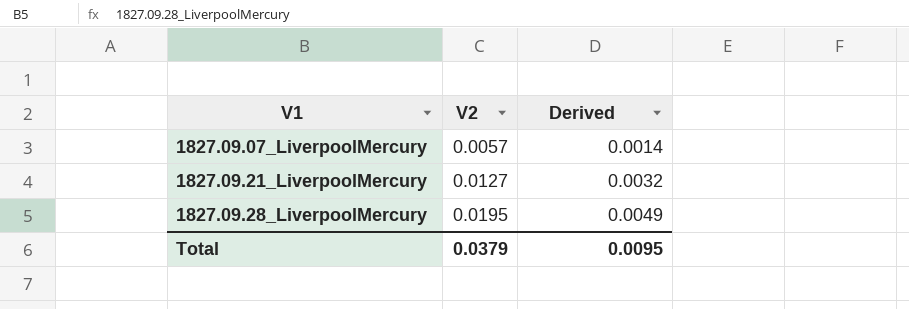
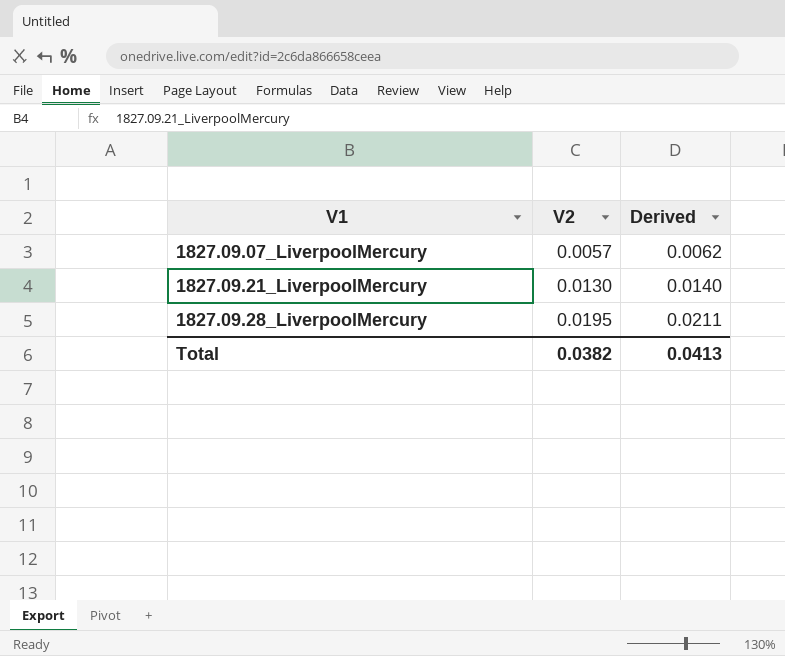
column Derived | formula: [V2] * 0.25 -> [V2] * 1.08
1827.09.21_LiverpoolMercury | V2: 0.0127 -> 0.0130
Total | V2: 0.0379 -> 0.0382
Total | Derived: 0.0095 -> 0.0413

